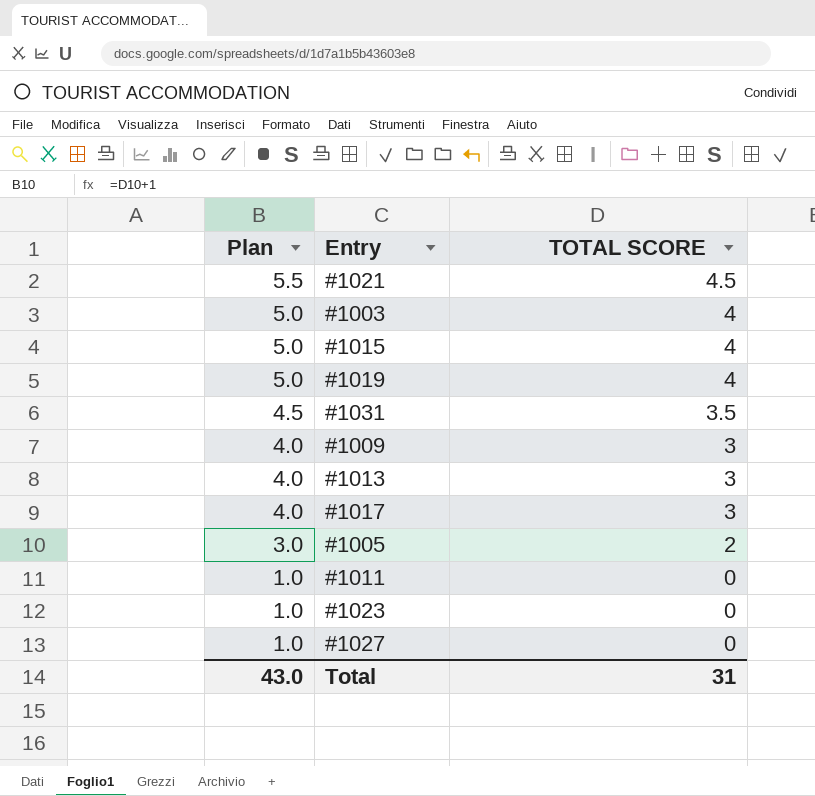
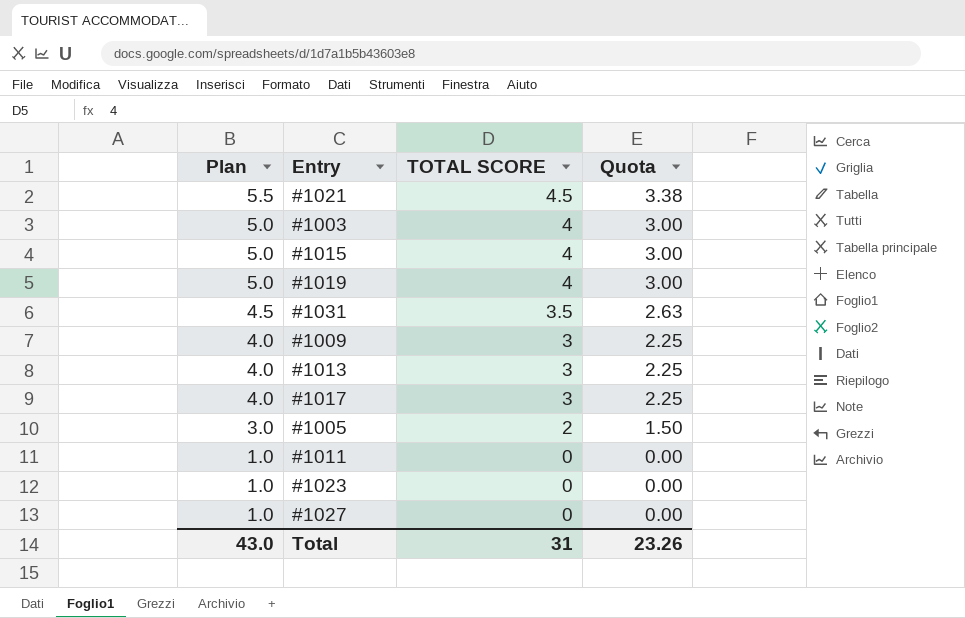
column Quota | formula: none -> [TOTAL SCORE] * 0.75

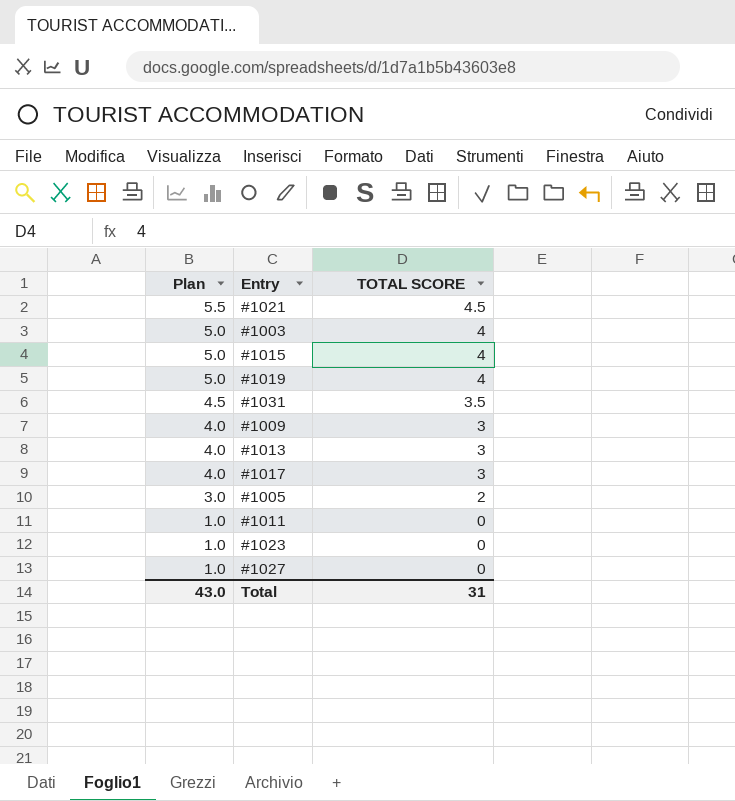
column Quota | formula: [TOTAL SCORE] * 0.75 -> none

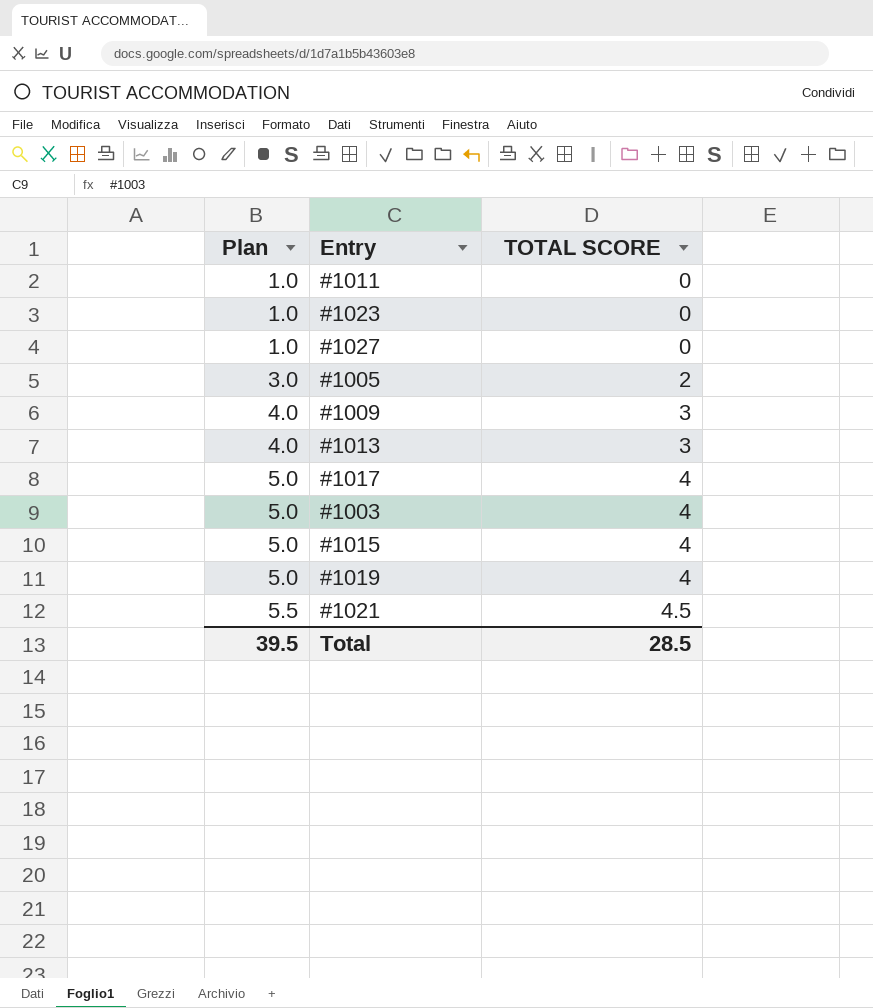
row order: Plan descending -> Plan ascending
row #1031: 4.5 | 3.5 -> none
#1017 | Plan: 4.0 -> 5.0
#1017 | TOTAL SCORE: 3 -> 4
Total | Plan: 43.0 -> 39.5
Total | TOTAL SCORE: 31 -> 28.5

